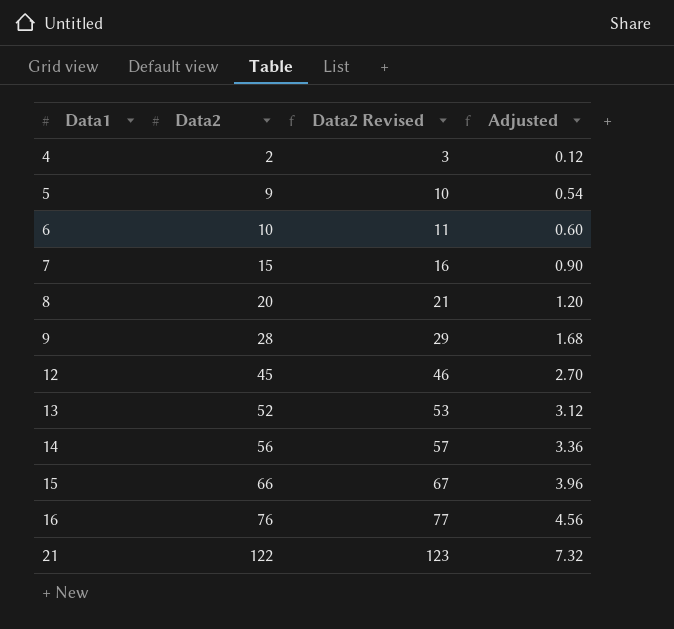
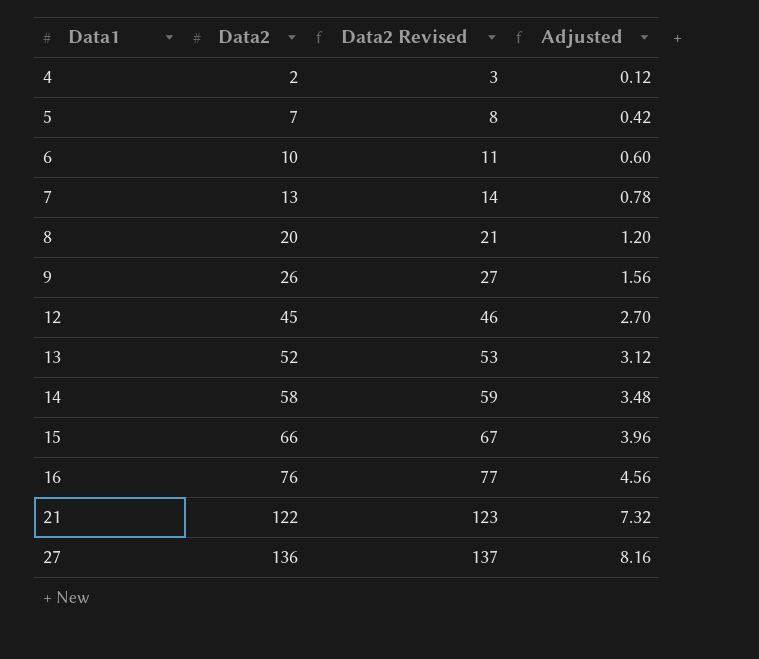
5 | Data2: 9 -> 7
5 | Data2 Revised: 10 -> 8
5 | Adjusted: 0.54 -> 0.42
7 | Data2: 15 -> 13
7 | Data2 Revised: 16 -> 14
7 | Adjusted: 0.90 -> 0.78
9 | Data2: 28 -> 26
9 | Data2 Revised: 29 -> 27
9 | Adjusted: 1.68 -> 1.56
14 | Data2: 56 -> 58
14 | Data2 Revised: 57 -> 59
14 | Adjusted: 3.36 -> 3.48
row 27: none -> 136 | 137 | 8.16

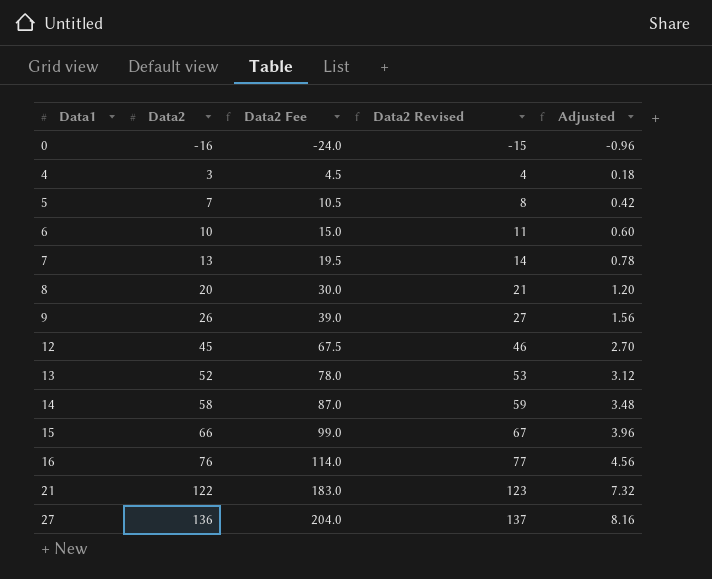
column Data2 Fee | formula: none -> [Data2] * 1.5
row 0: none -> -16 | -24.0 | -15 | -0.96
4 | Data2: 2 -> 3
4 | Data2 Revised: 3 -> 4
4 | Adjusted: 0.12 -> 0.18

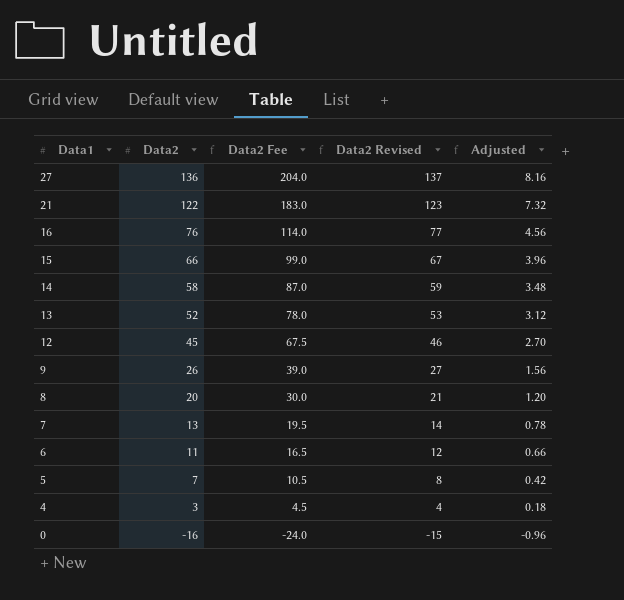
row order: Data1 ascending -> Data1 descending
6 | Data2: 10 -> 11
6 | Data2 Fee: 15.0 -> 16.5
6 | Data2 Revised: 11 -> 12
6 | Adjusted: 0.60 -> 0.66

